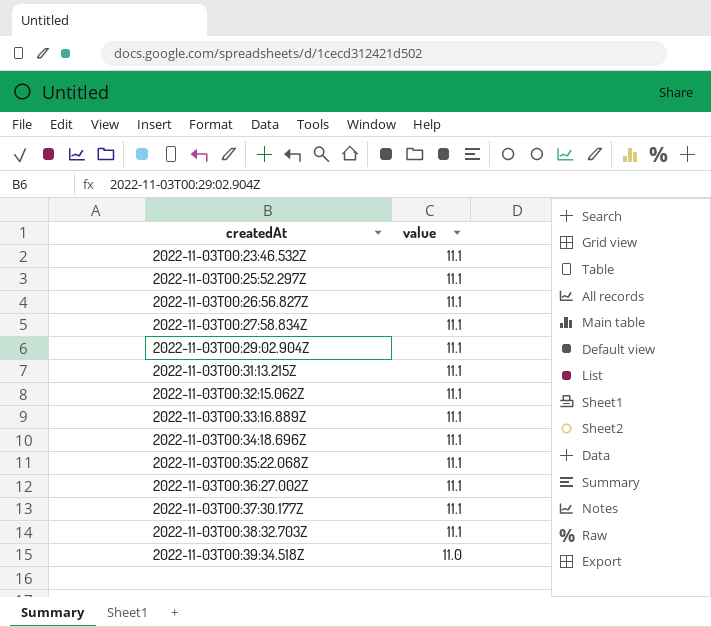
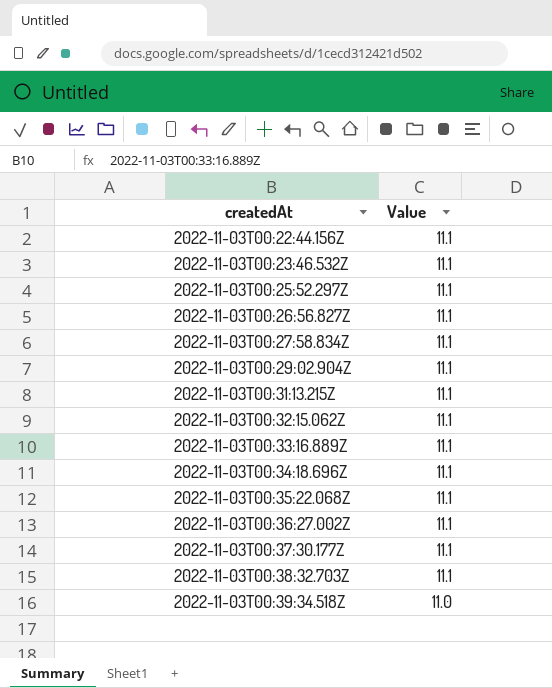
column name: value -> Value
row 2022-11-03T00:22:44.156Z: none -> 11.1

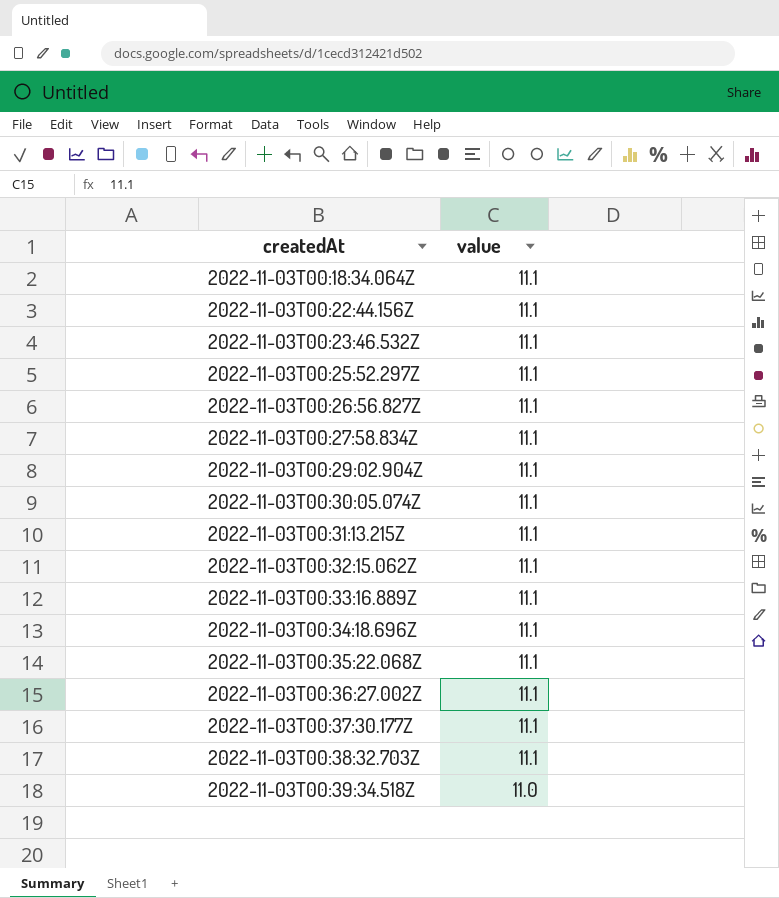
column name: Value -> value
row 2022-11-03T00:18:34.064Z: none -> 11.1
row 2022-11-03T00:30:05.074Z: none -> 11.1

